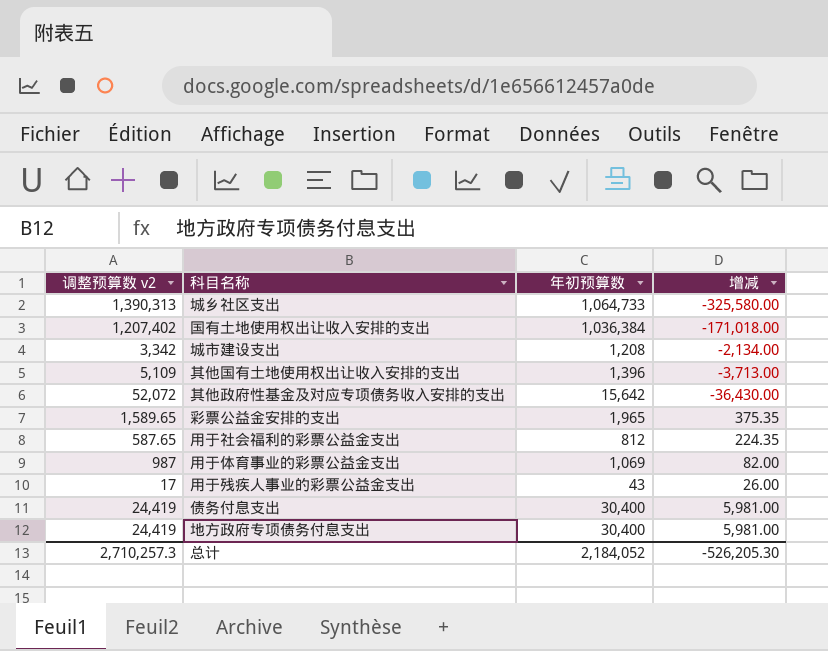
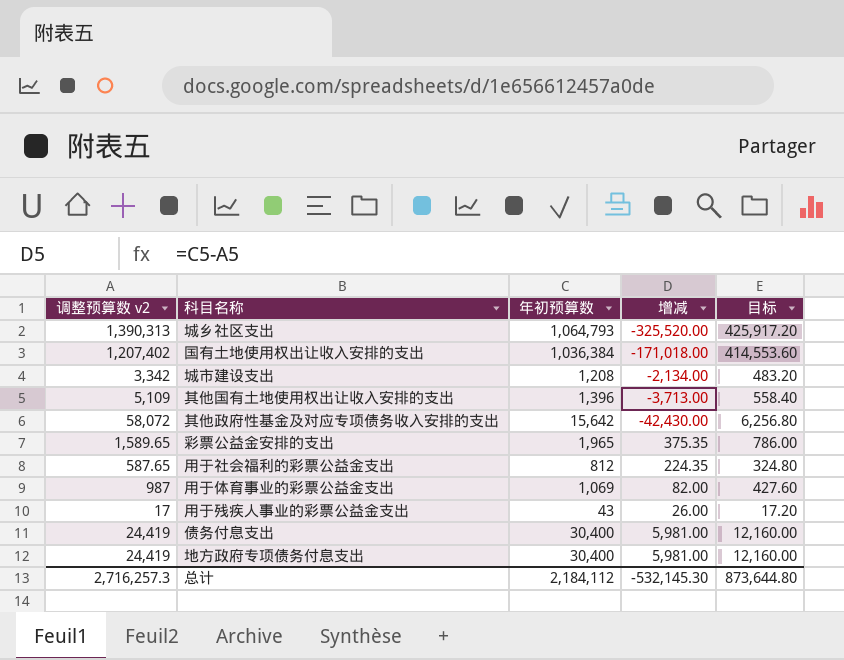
column 目标 | formula: none -> [年初预算数] * 0.4
城乡社区支出 | 年初预算数: 1,064,733 -> 1,064,793
城乡社区支出 | 增减: -325,580.00 -> -325,520.00
其他政府性基金及对应专项债务收入安排的支出 | 调整预算数 v2: 52,072 -> 58,072
其他政府性基金及对应专项债务收入安排的支出 | 增减: -36,430.00 -> -42,430.00
总计 | 调整预算数 v2: 2,710,257.3 -> 2,716,257.3
总计 | 年初预算数: 2,184,052 -> 2,184,112
总计 | 增减: -526,205.30 -> -532,145.30

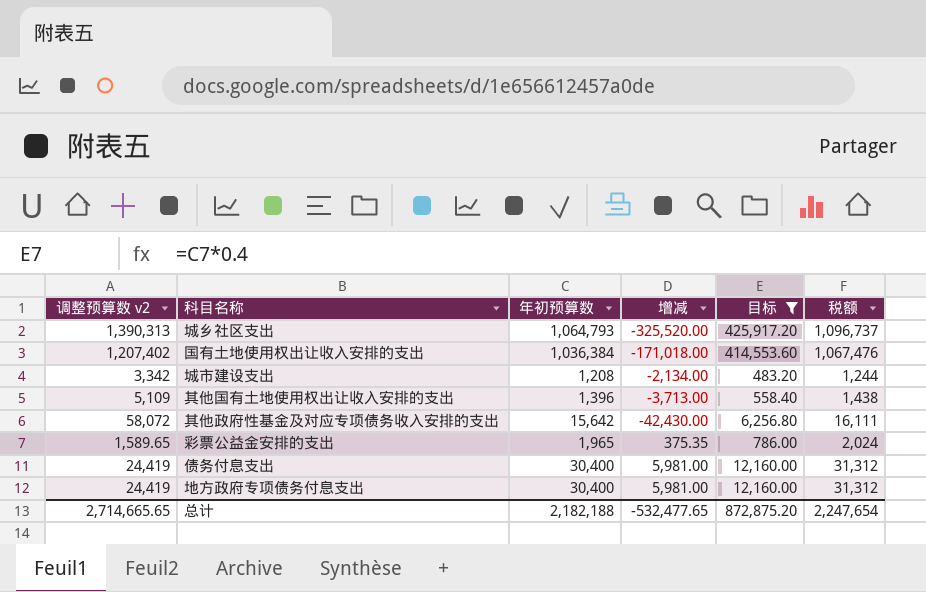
filter: none -> 目标 >= 483.20
column 税额 | formula: none -> [年初预算数] * 1.03
总计 | 调整预算数 v2: 2,716,257.3 -> 2,714,665.65
总计 | 年初预算数: 2,184,112 -> 2,182,188
总计 | 增减: -532,145.30 -> -532,477.65
总计 | 目标: 873,644.80 -> 872,875.20

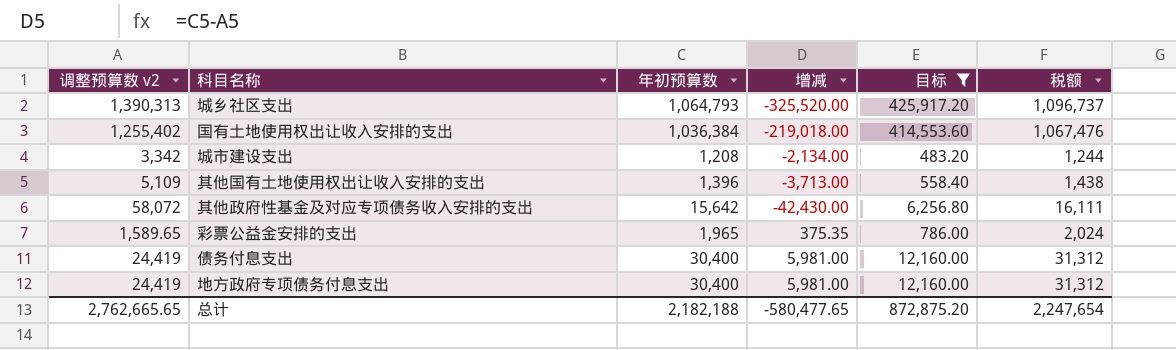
国有土地使用权出让收入安排的支出 | 调整预算数 v2: 1,207,402 -> 1,255,402
国有土地使用权出让收入安排的支出 | 增减: -171,018.00 -> -219,018.00
总计 | 调整预算数 v2: 2,714,665.65 -> 2,762,665.65
总计 | 增减: -532,477.65 -> -580,477.65

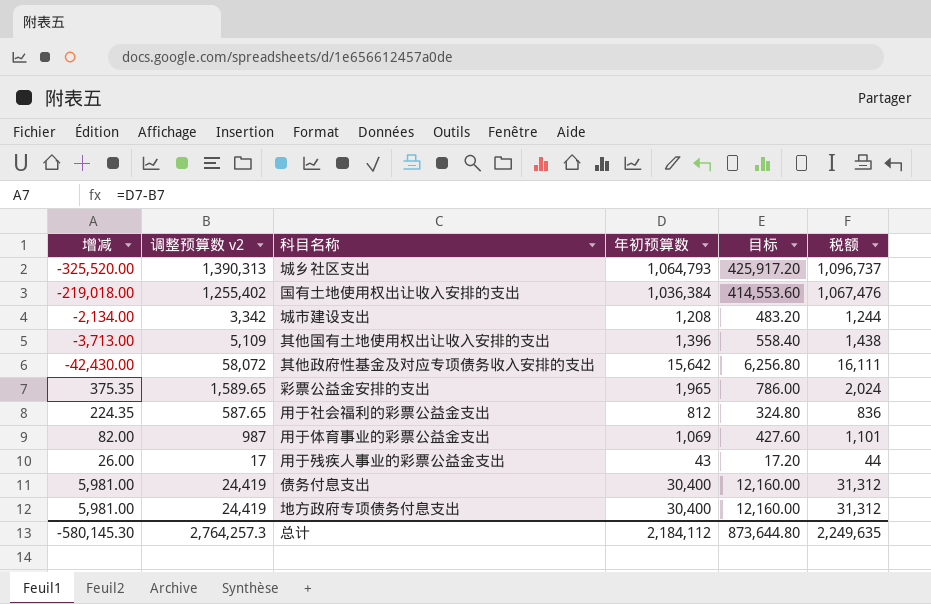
filter: 目标 >= 483.20 -> none
column 增减 | position: 4 -> 1
总计 | 增减: -580,477.65 -> -580,145.30
总计 | 调整预算数 v2: 2,762,665.65 -> 2,764,257.3
总计 | 年初预算数: 2,182,188 -> 2,184,112
总计 | 目标: 872,875.20 -> 873,644.80
总计 | 税额: 2,247,654 -> 2,249,635

